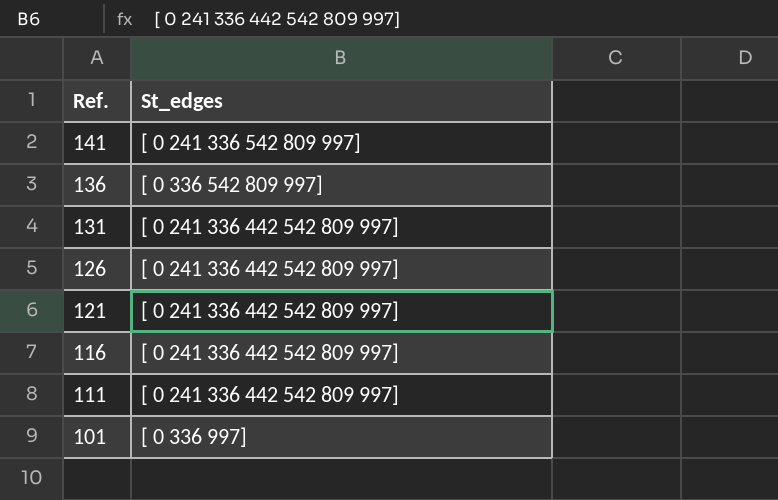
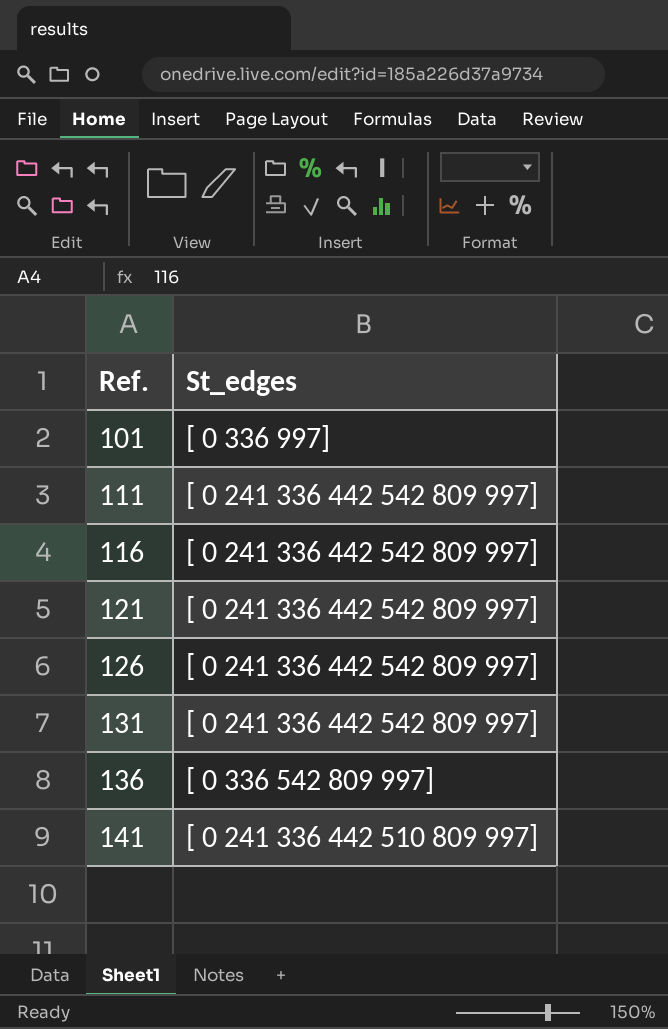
row order: Ref. descending -> Ref. ascending
141 | St_edges: [ 0 241 336 542 809 997] -> [ 0 241 336 442 510 809 997]

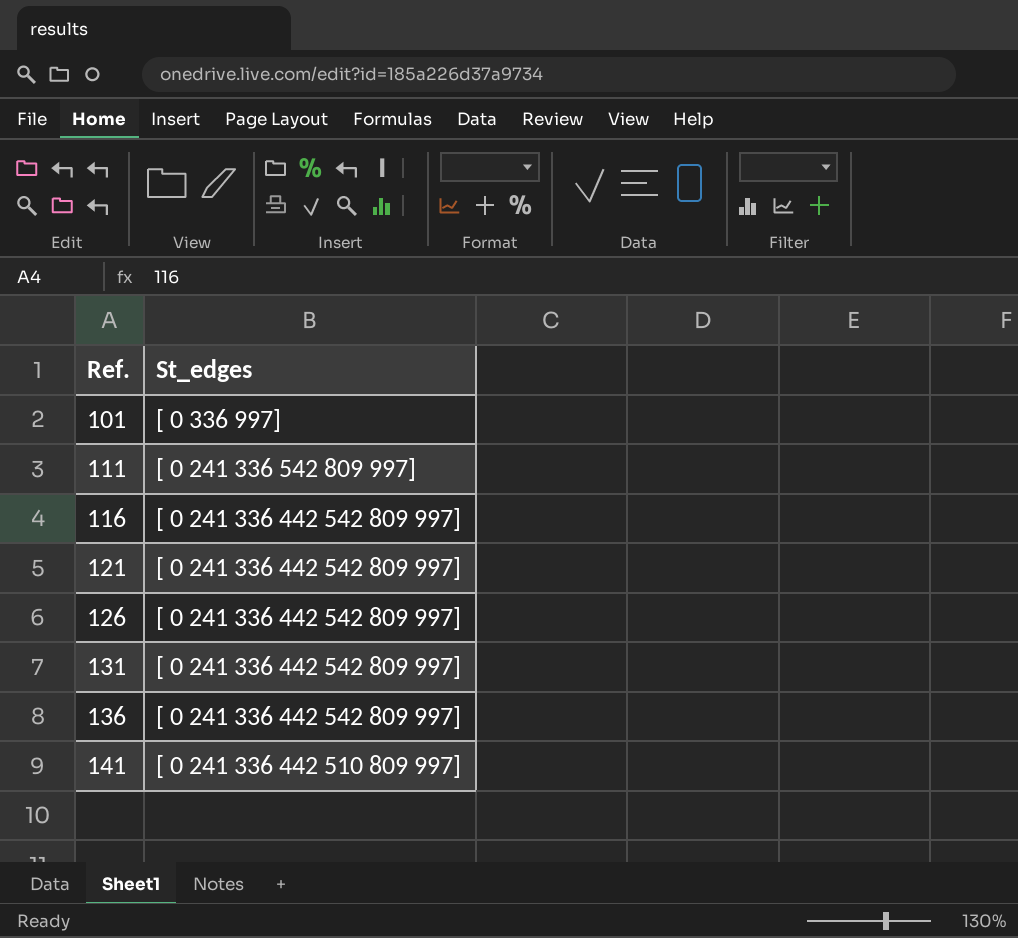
111 | St_edges: [ 0 241 336 442 542 809 997] -> [ 0 241 336 542 809 997]
136 | St_edges: [ 0 336 542 809 997] -> [ 0 241 336 442 542 809 997]

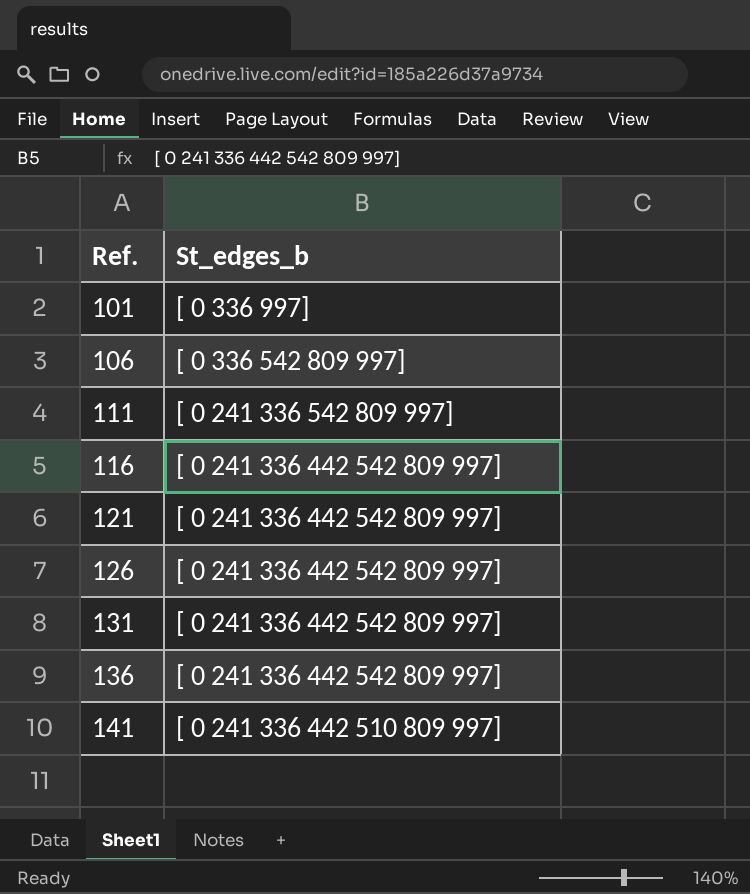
column name: St_edges -> St_edges_b
row 106: none -> [ 0 336 542 809 997]

